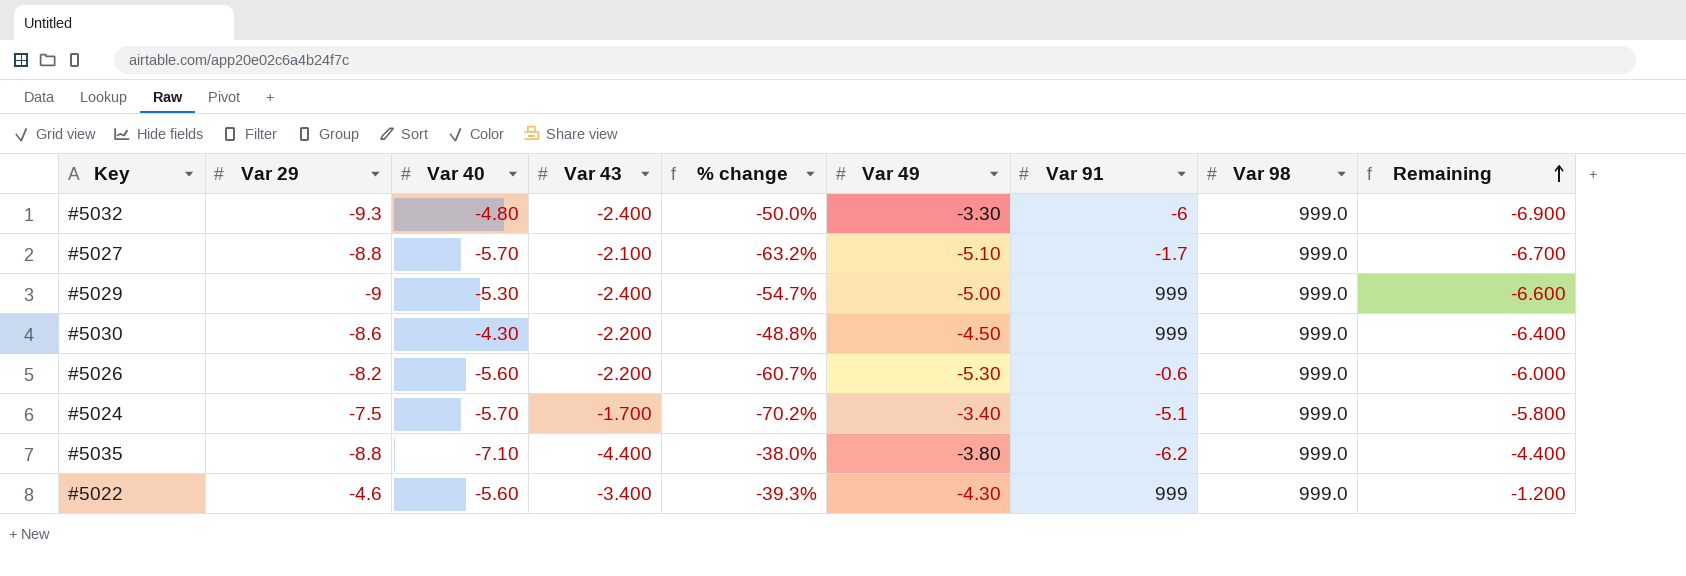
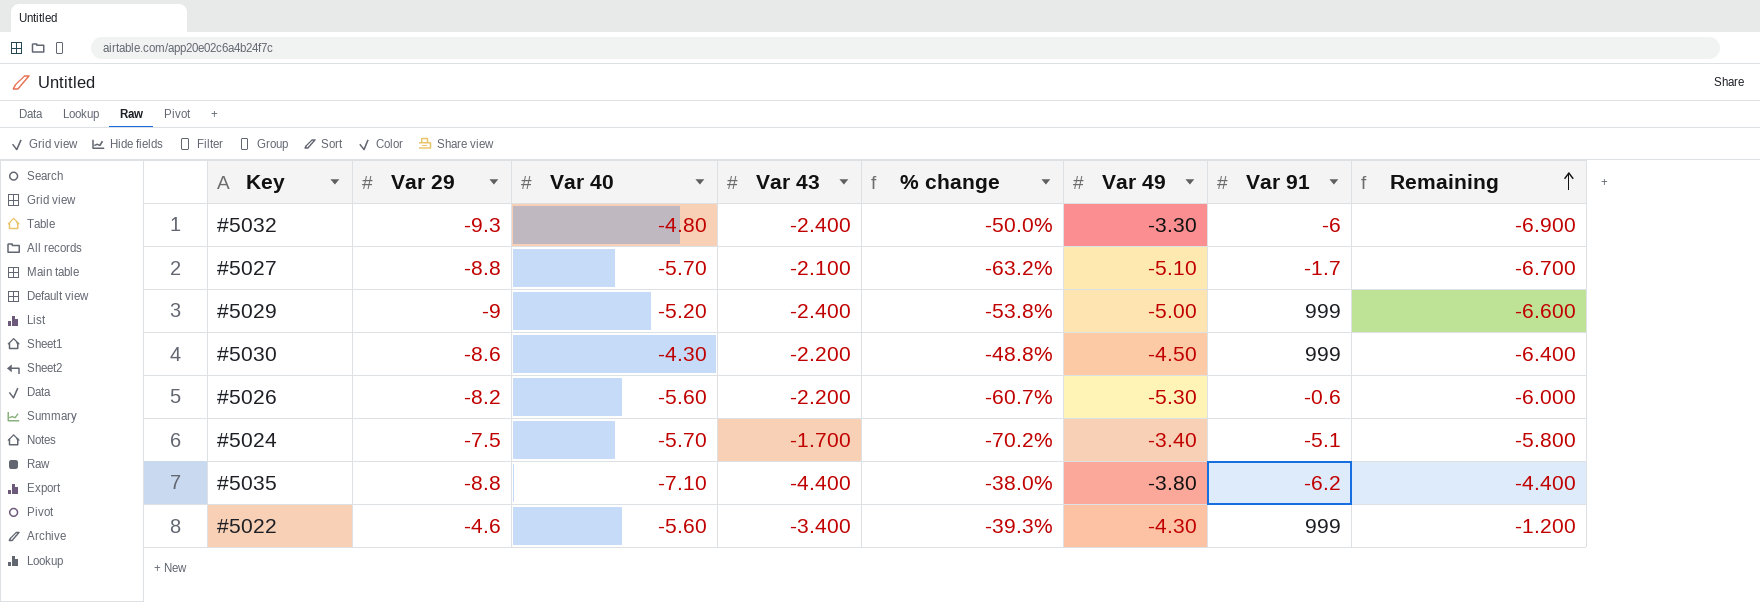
column Var 98 | position: 8 -> none
#5029 | Var 40: -5.30 -> -5.20
#5029 | % change: -54.7% -> -53.8%

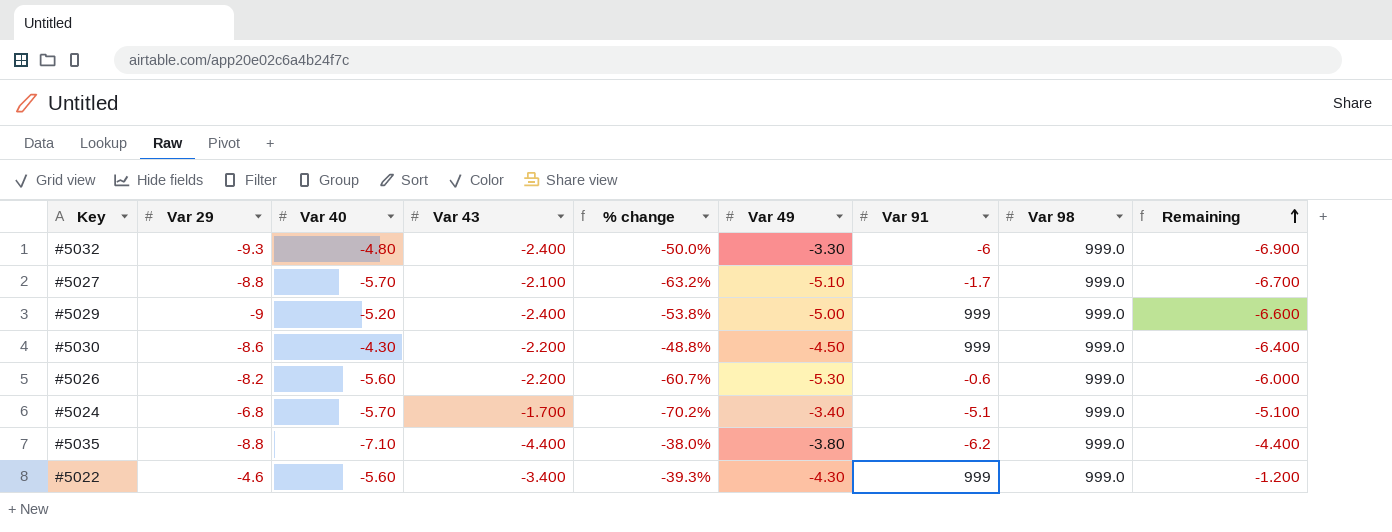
column Var 98 | position: none -> 8
#5024 | Var 29: -7.5 -> -6.8
#5024 | Remaining: -5.800 -> -5.100

